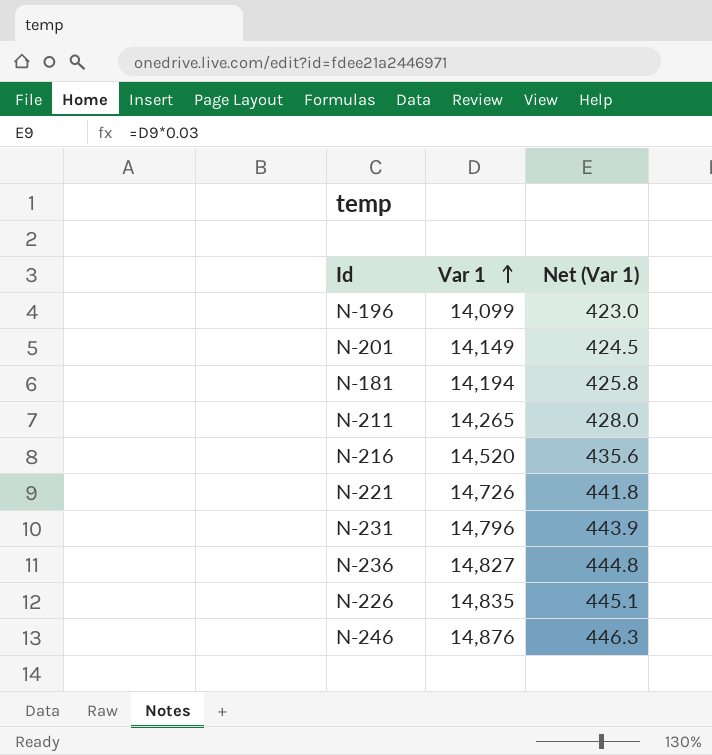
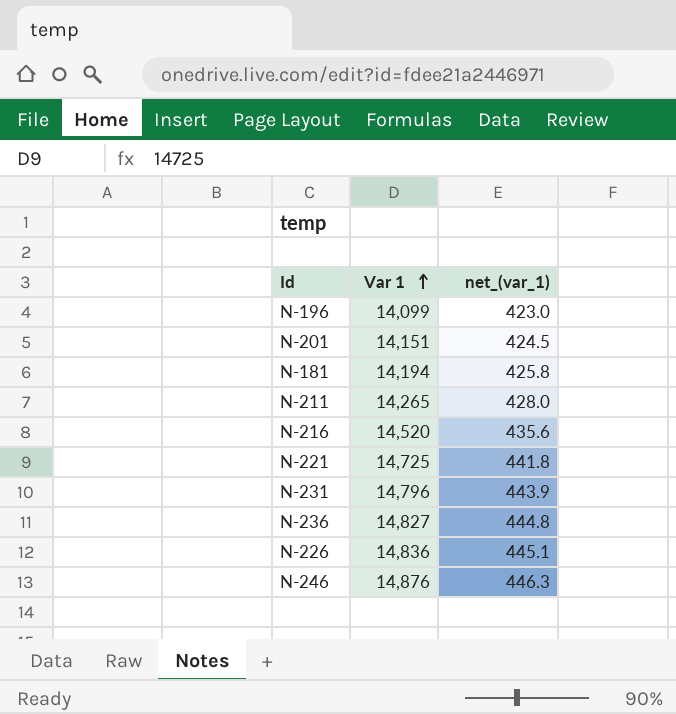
column name: Net (Var 1) -> net_(var_1)
N-201 | Var 1: 14,149 -> 14,151
N-221 | Var 1: 14,726 -> 14,725
N-226 | Var 1: 14,835 -> 14,836

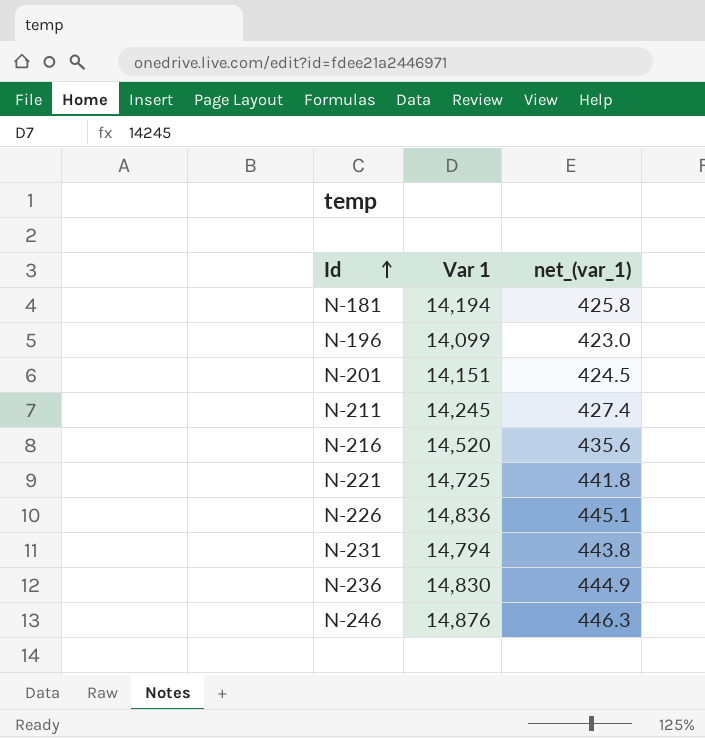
row order: Var 1 ascending -> Id ascending
N-211 | Var 1: 14,265 -> 14,245
N-211 | net_(var_1): 428.0 -> 427.4
N-231 | Var 1: 14,796 -> 14,794
N-231 | net_(var_1): 443.9 -> 443.8
N-236 | Var 1: 14,827 -> 14,830
N-236 | net_(var_1): 444.8 -> 444.9

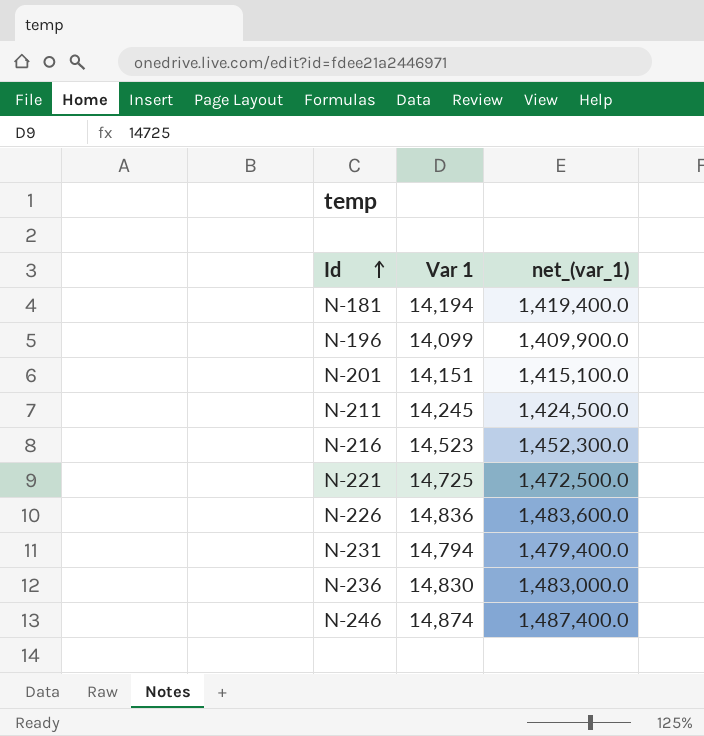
column net_(var_1) | formula: [Var 1] * 0.03 -> [Var 1] * 100
N-216 | Var 1: 14,520 -> 14,523
N-246 | Var 1: 14,876 -> 14,874

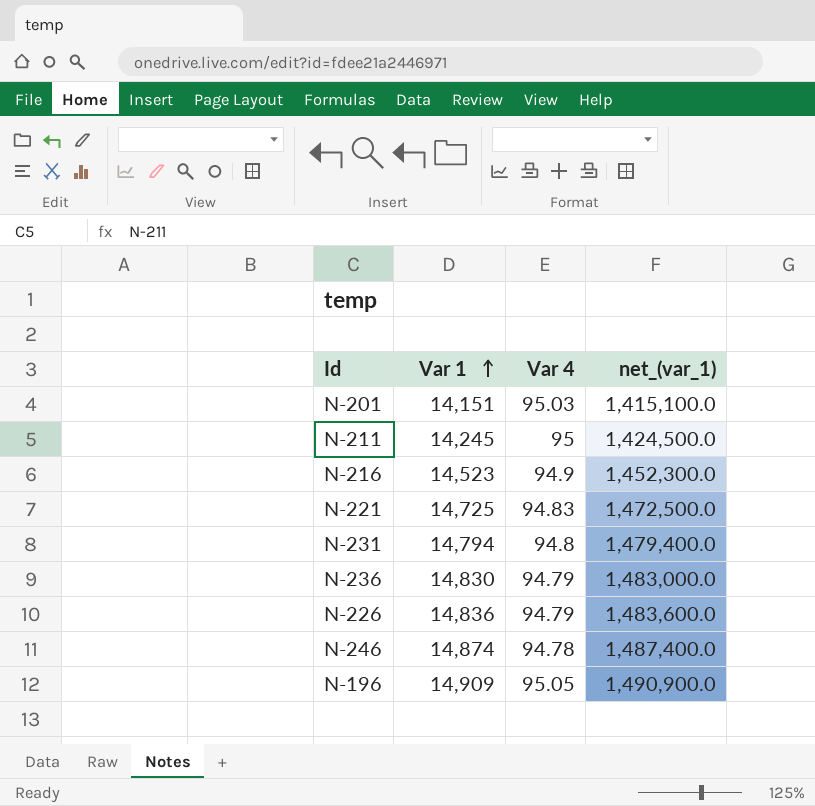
row order: Id ascending -> Var 1 ascending
column Var 4 | position: none -> 3
row N-181: 14,194 | 1,419,400.0 -> none
N-196 | Var 1: 14,099 -> 14,909
N-196 | net_(var_1): 1,409,900.0 -> 1,490,900.0

